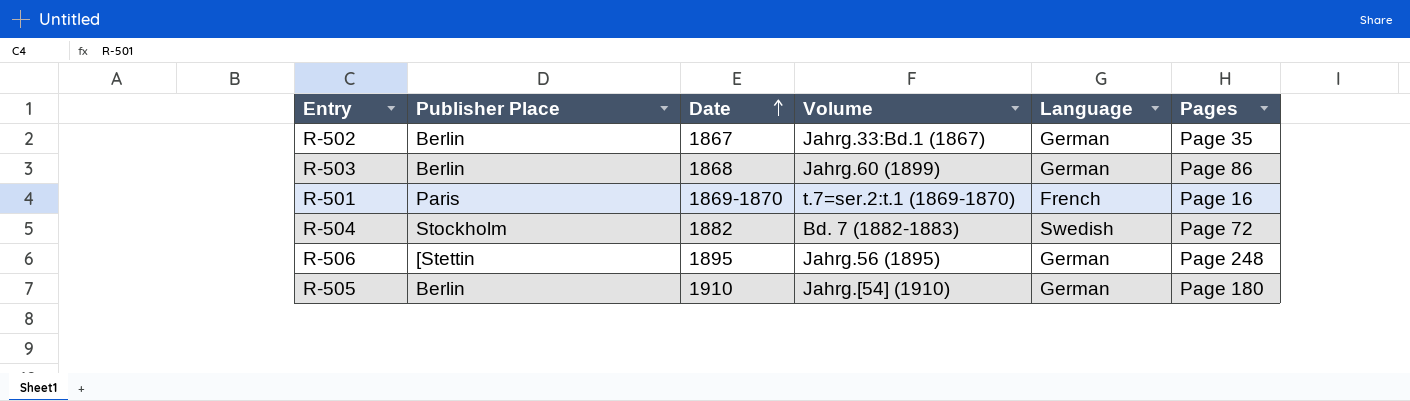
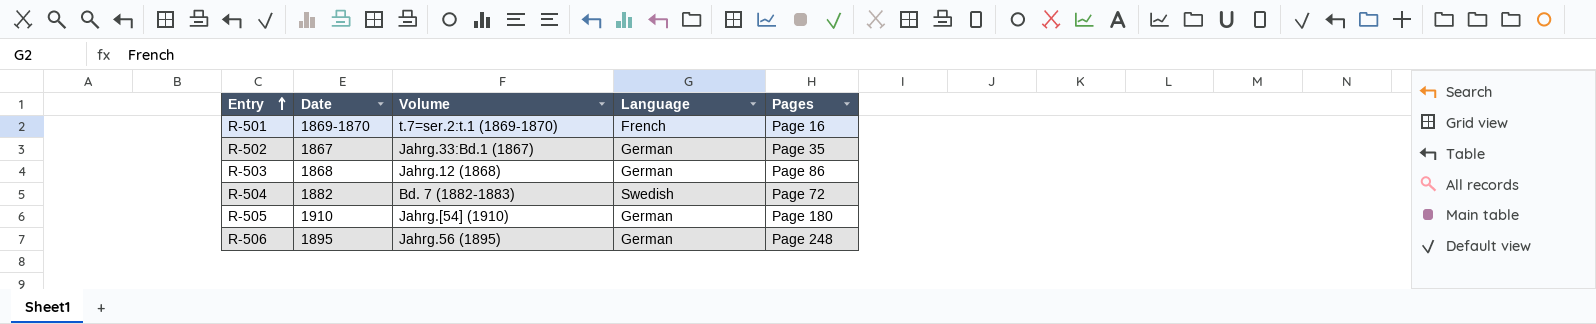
row order: Date ascending -> Entry ascending
column Publisher Place | position: 2 -> none
R-503 | Volume: Jahrg.60 (1899) -> Jahrg.12 (1868)

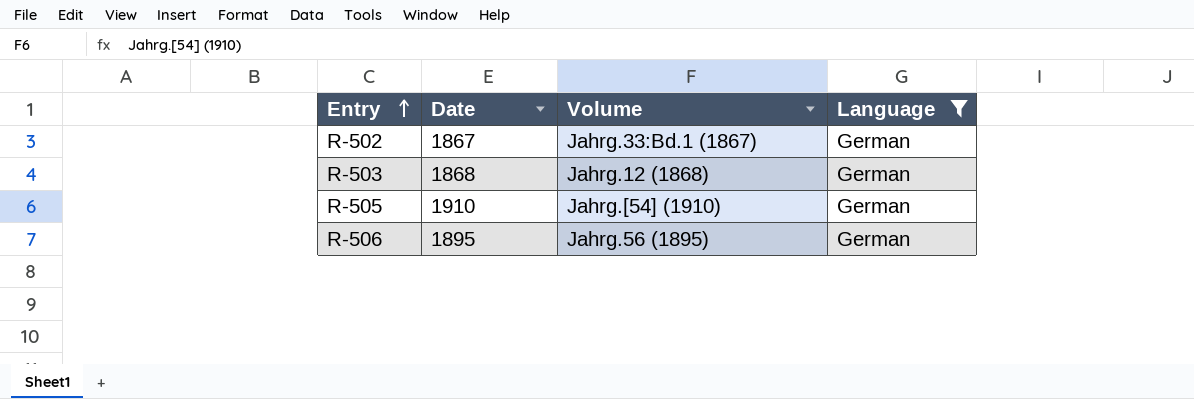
filter: none -> Language = German
column Pages | position: 5 -> none

